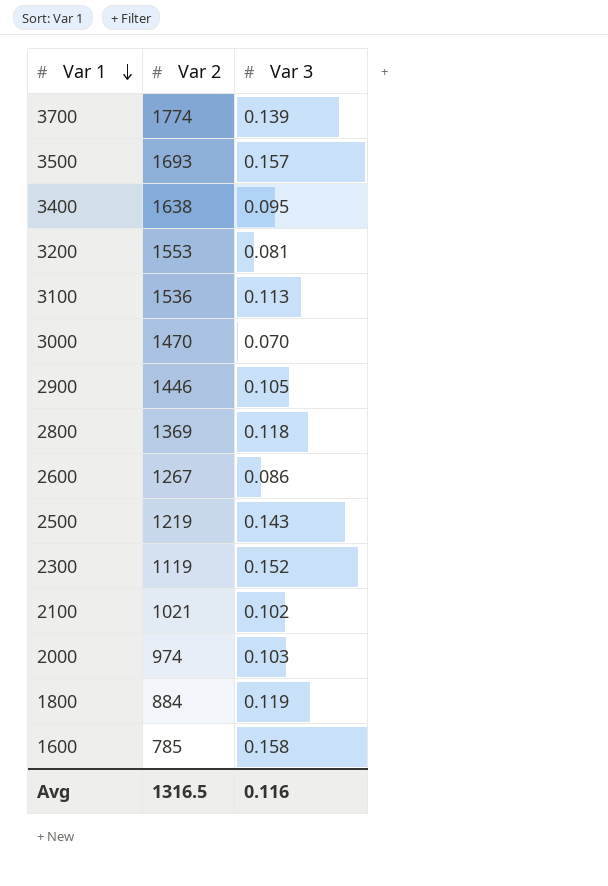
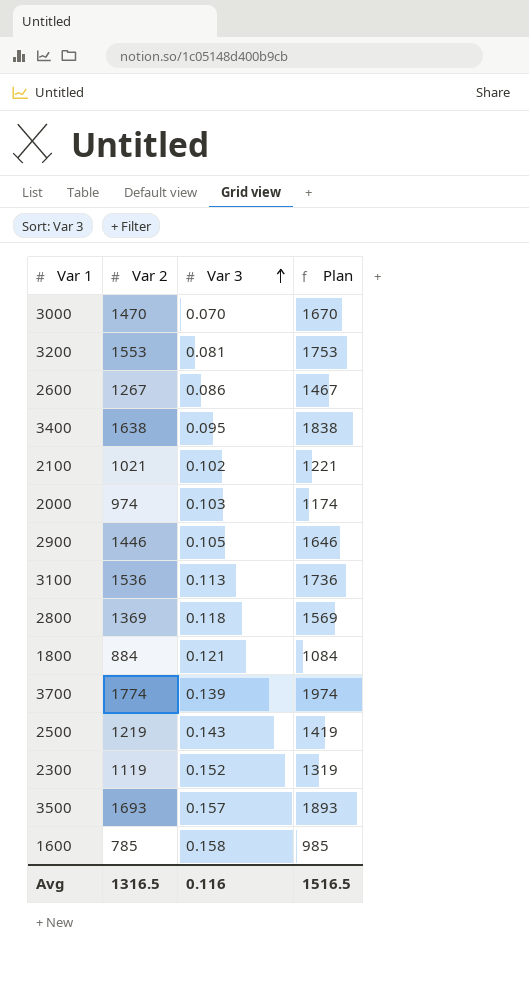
row order: Var 1 descending -> Var 3 ascending
column Plan | formula: none -> [Var 2] + 200
1800 | Var 3: 0.119 -> 0.121

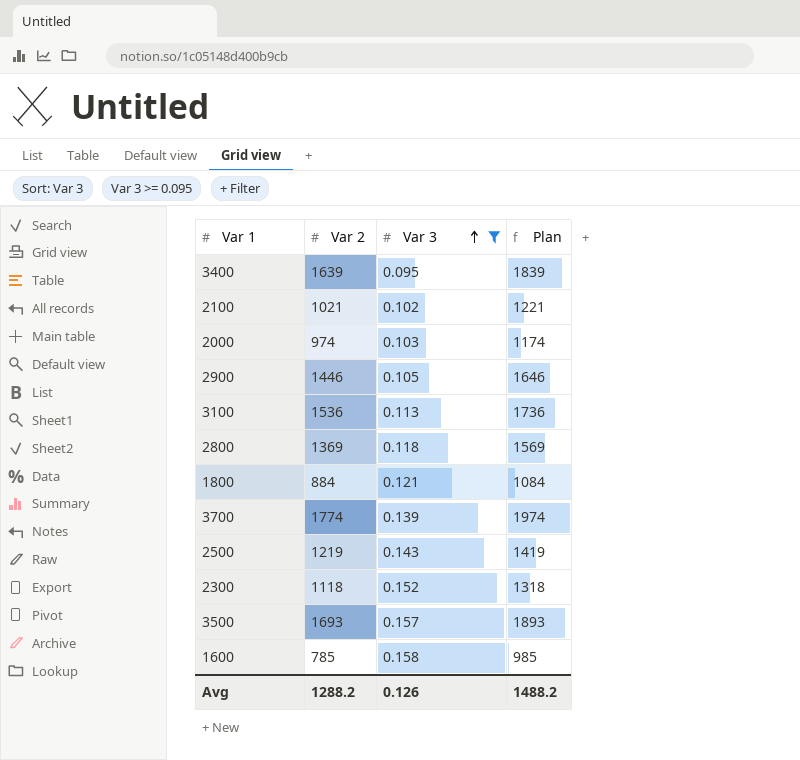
filter: none -> Var 3 >= 0.095
3400 | Var 2: 1638 -> 1639
3400 | Plan: 1838 -> 1839
2300 | Var 2: 1119 -> 1118
2300 | Plan: 1319 -> 1318
Avg | Var 2: 1316.5 -> 1288.2
Avg | Var 3: 0.116 -> 0.126
Avg | Plan: 1516.5 -> 1488.2

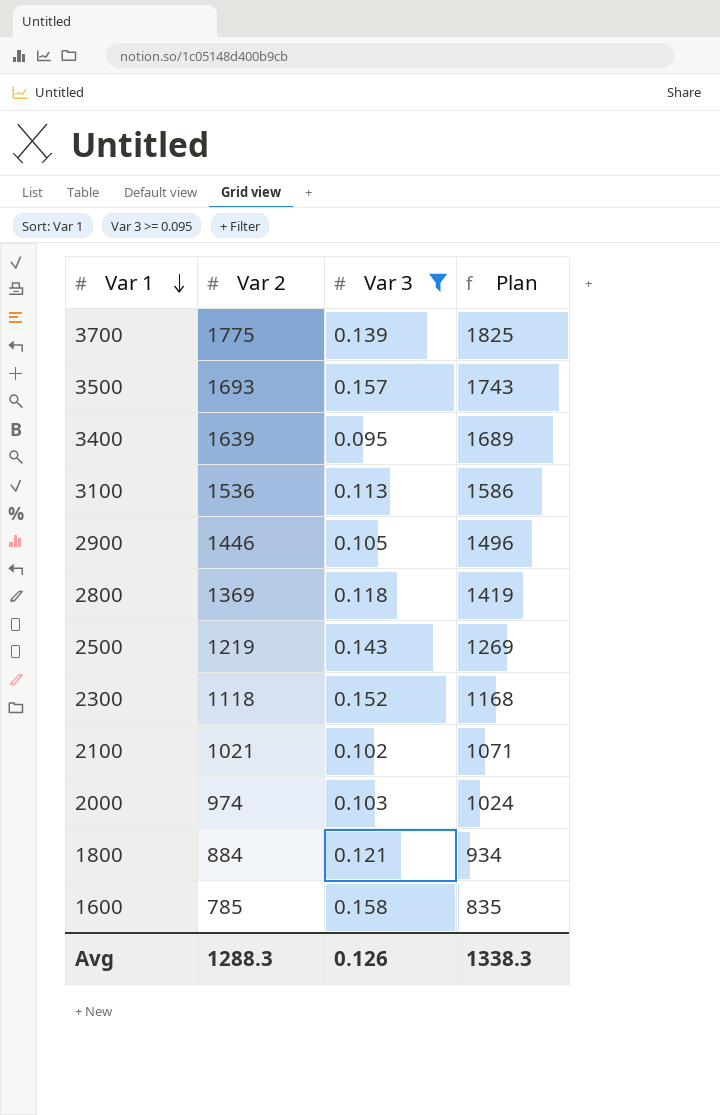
row order: Var 3 ascending -> Var 1 descending
column Plan | formula: [Var 2] + 200 -> [Var 2] + 50
3700 | Var 2: 1774 -> 1775
Avg | Var 2: 1288.2 -> 1288.3
Avg | Plan: 1488.2 -> 1338.3

